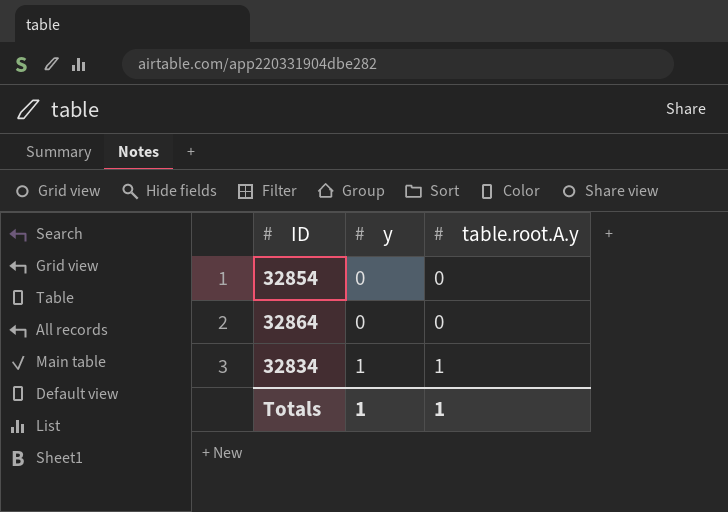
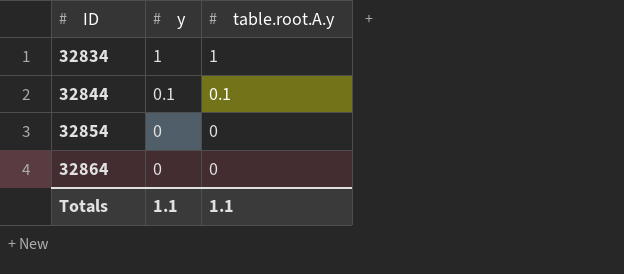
row order: y ascending -> ID ascending
row 32844: none -> 0.1 | 0.1
Totals | y: 1 -> 1.1
Totals | table.root.A.y: 1 -> 1.1

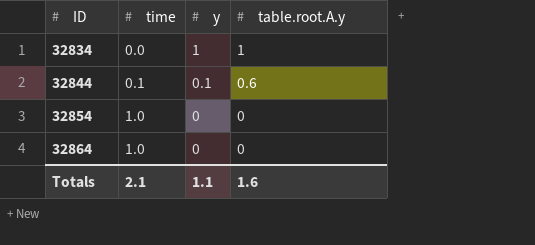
column time | position: none -> 2
32844 | table.root.A.y: 0.1 -> 0.6
Totals | table.root.A.y: 1.1 -> 1.6

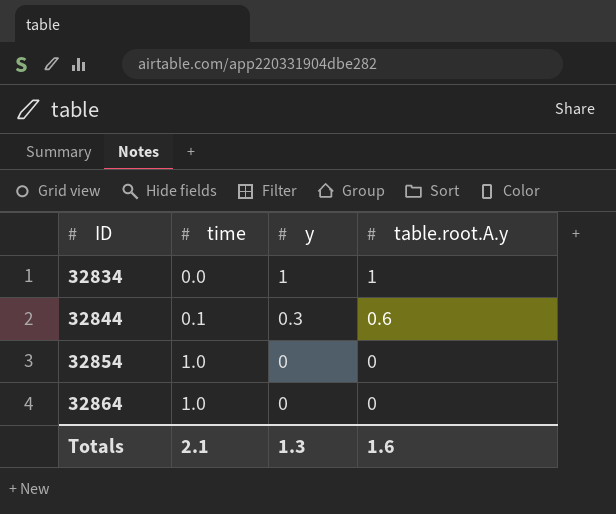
32844 | y: 0.1 -> 0.3
Totals | y: 1.1 -> 1.3

